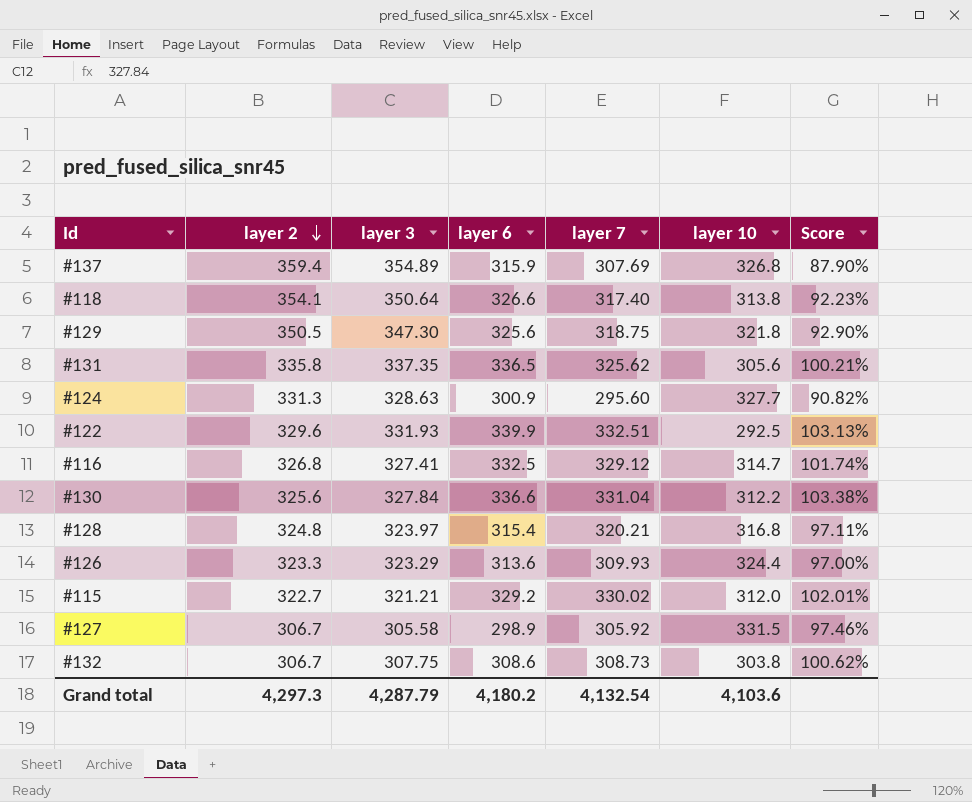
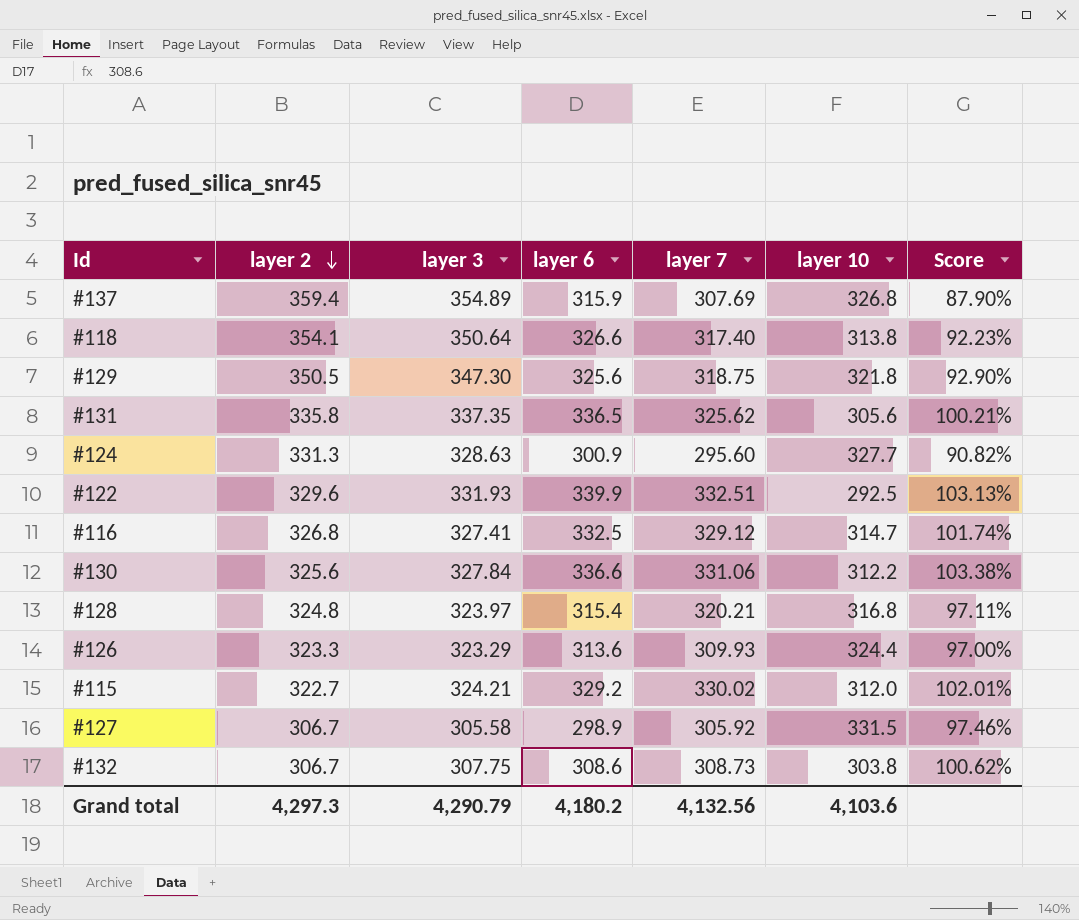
#130 | layer 7: 331.04 -> 331.06
#115 | layer 3: 321.21 -> 324.21
Grand total | layer 3: 4,287.79 -> 4,290.79
Grand total | layer 7: 4,132.54 -> 4,132.56

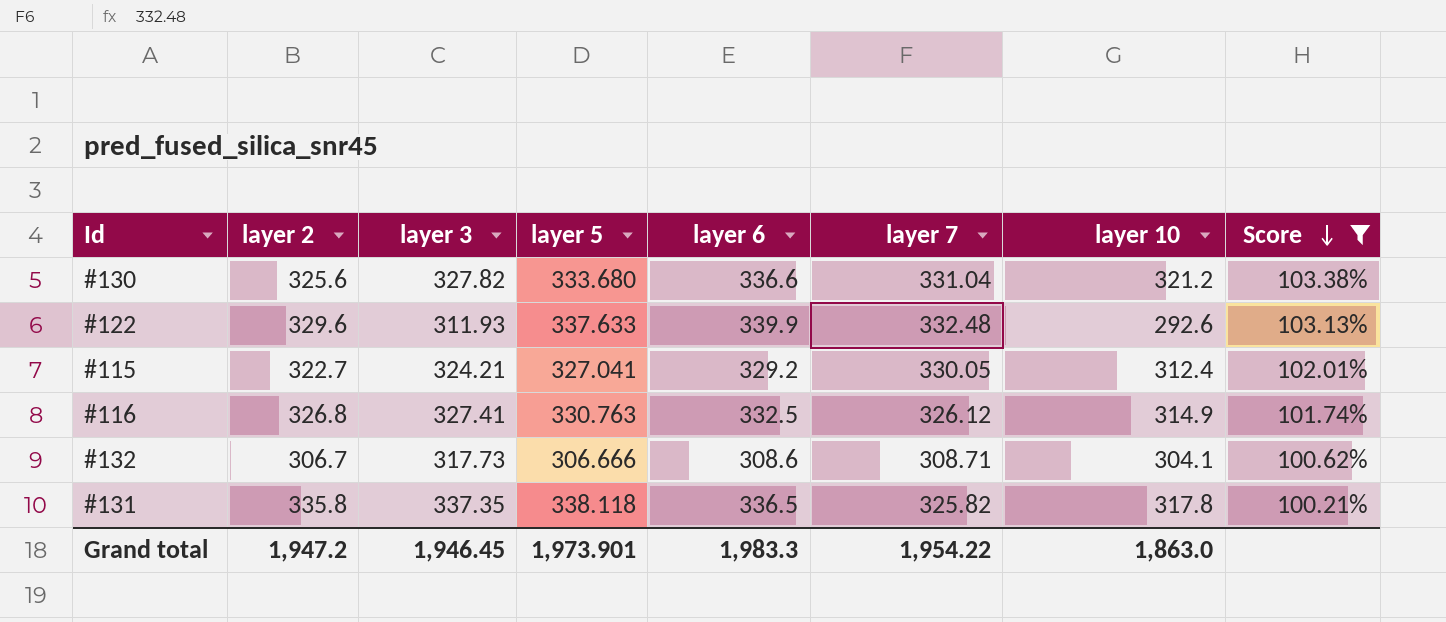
filter: none -> Score >= 100.21%
row order: layer 2 descending -> Score descending
column layer 5 | position: none -> 4
#130 | layer 3: 327.84 -> 327.82
#130 | layer 7: 331.06 -> 331.04
#130 | layer 10: 312.2 -> 321.2
#122 | layer 3: 331.93 -> 311.93
#122 | layer 7: 332.51 -> 332.48
#122 | layer 10: 292.5 -> 292.6
#115 | layer 7: 330.02 -> 330.05
#115 | layer 10: 312.0 -> 312.4
#116 | layer 7: 329.12 -> 326.12
#116 | layer 10: 314.7 -> 314.9
#132 | layer 3: 307.75 -> 317.73
#132 | layer 7: 308.73 -> 308.71
#132 | layer 10: 303.8 -> 304.1
#131 | layer 7: 325.62 -> 325.82
#131 | layer 10: 305.6 -> 317.8
Grand total | layer 2: 4,297.3 -> 1,947.2
Grand total | layer 3: 4,290.79 -> 1,946.45
Grand total | layer 6: 4,180.2 -> 1,983.3
Grand total | layer 7: 4,132.56 -> 1,954.22
Grand total | layer 10: 4,103.6 -> 1,863.0

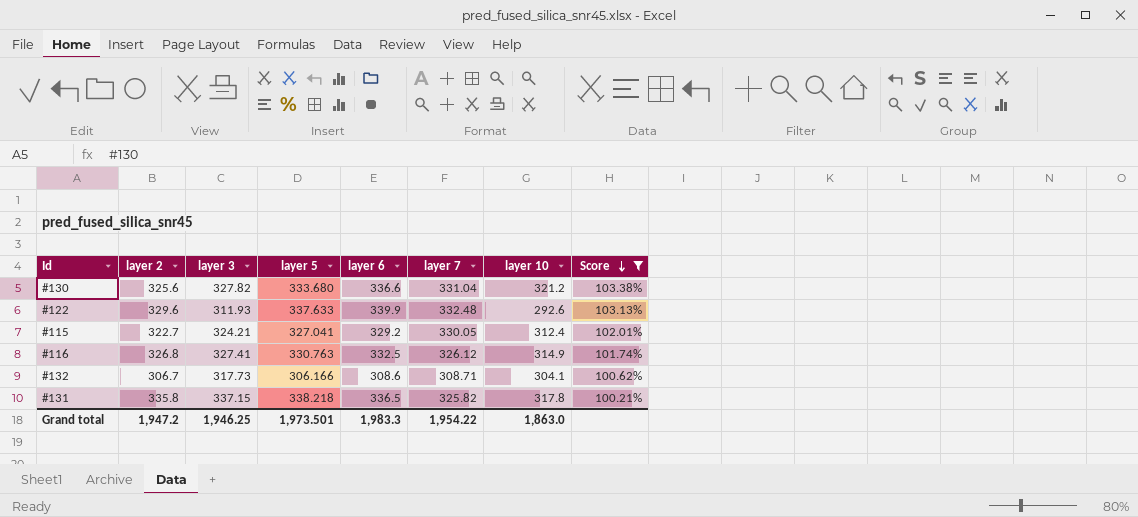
#132 | layer 5: 306.666 -> 306.166
#131 | layer 3: 337.35 -> 337.15
#131 | layer 5: 338.118 -> 338.218
Grand total | layer 3: 1,946.45 -> 1,946.25
Grand total | layer 5: 1,973.901 -> 1,973.501

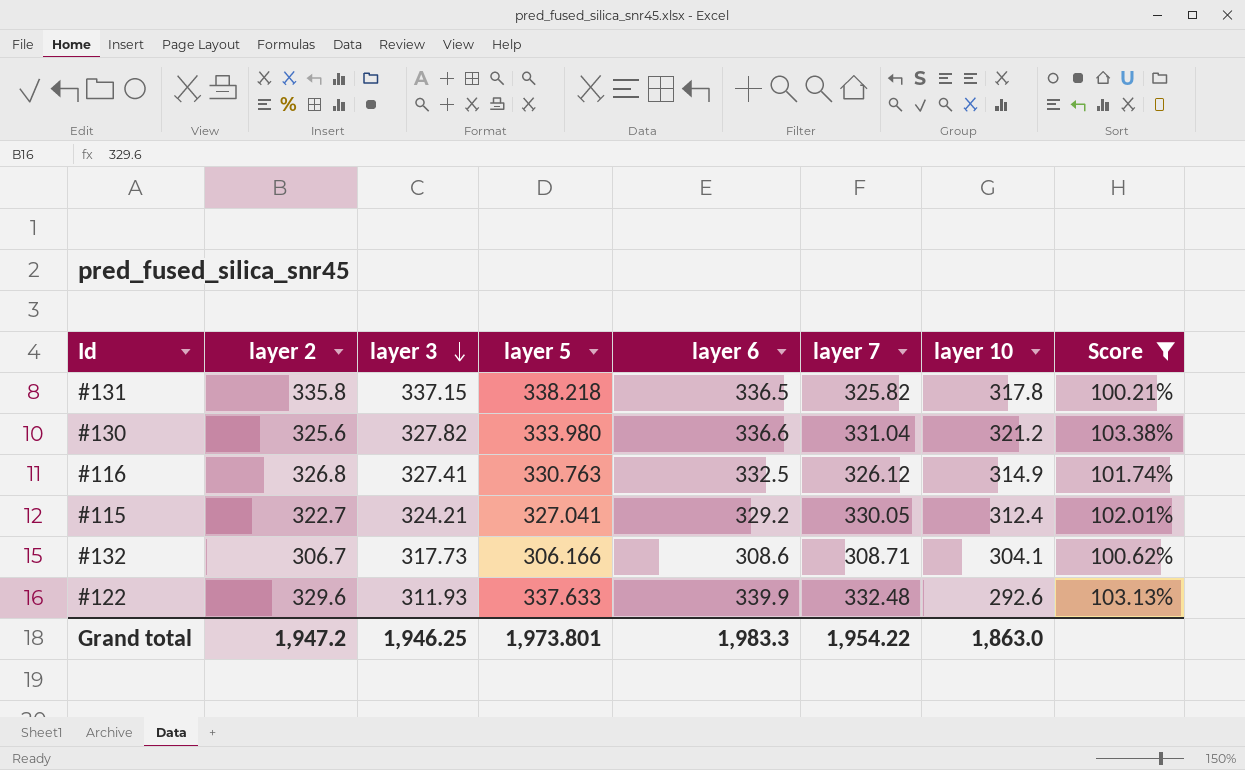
row order: Score descending -> layer 3 descending
#130 | layer 5: 333.680 -> 333.980
Grand total | layer 5: 1,973.501 -> 1,973.801

